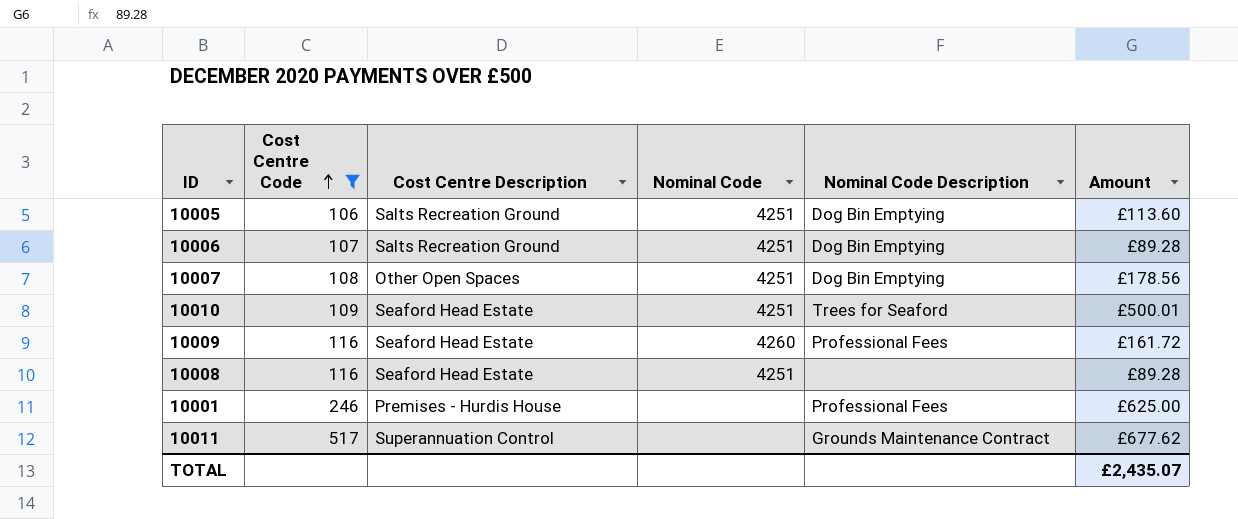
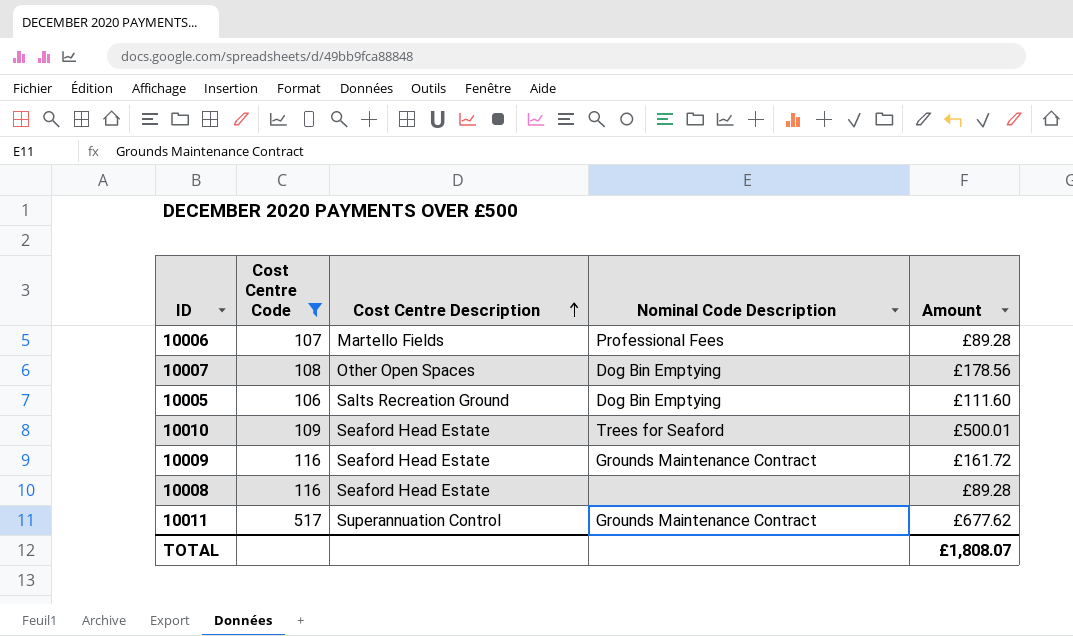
row order: Cost Centre Code ascending -> Cost Centre Description ascending
column Nominal Code | position: 4 -> none
row 10001: 246 | Premises - Hurdis House | none | Professional Fees | £625.00 -> none
10006 | Cost Centre Description: Salts Recreation Ground -> Martello Fields
10006 | Nominal Code Description: Dog Bin Emptying -> Professional Fees
10005 | Amount: £113.60 -> £111.60
10009 | Nominal Code Description: Professional Fees -> Grounds Maintenance Contract
TOTAL | Amount: £2,435.07 -> £1,808.07

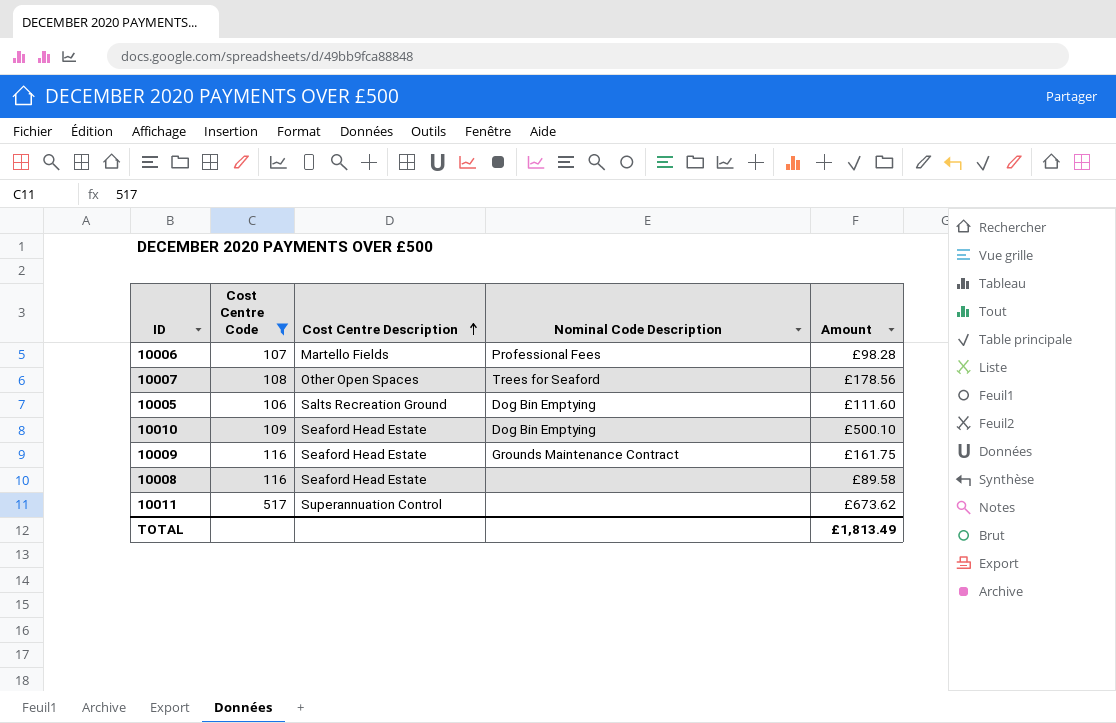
10006 | Amount: £89.28 -> £98.28
10007 | Nominal Code Description: Dog Bin Emptying -> Trees for Seaford
10010 | Nominal Code Description: Trees for Seaford -> Dog Bin Emptying
10010 | Amount: £500.01 -> £500.10
10009 | Amount: £161.72 -> £161.75
10008 | Amount: £89.28 -> £89.58
10011 | Nominal Code Description: Grounds Maintenance Contract -> none
10011 | Amount: £677.62 -> £673.62
TOTAL | Amount: £1,808.07 -> £1,813.49

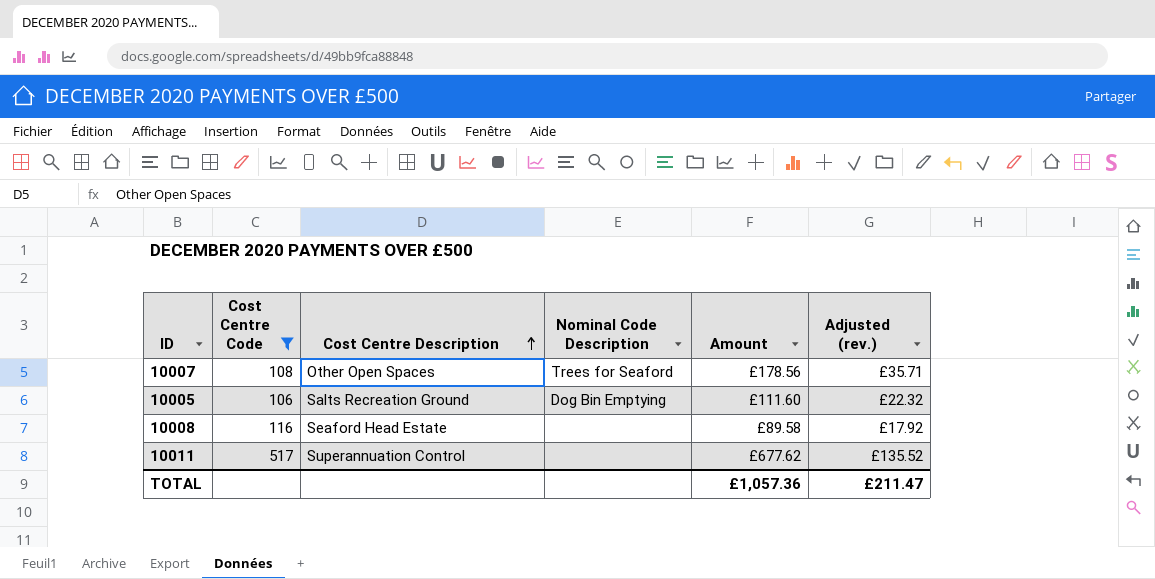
column Adjusted (rev.) | formula: none -> [Amount] * 0.2
row 10006: 107 | Martello Fields | Professional Fees | £98.28 -> none
row 10010: 109 | Seaford Head Estate | Dog Bin Emptying | £500.10 -> none
row 10009: 116 | Seaford Head Estate | Grounds Maintenance Contract | £161.75 -> none
10011 | Amount: £673.62 -> £677.62
TOTAL | Amount: £1,813.49 -> £1,057.36

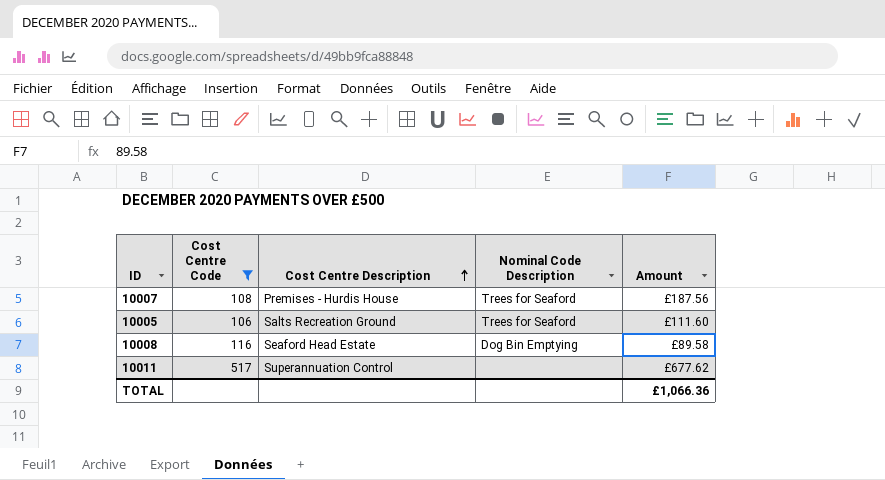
column Adjusted (rev.) | formula: [Amount] * 0.2 -> none
10007 | Cost Centre Description: Other Open Spaces -> Premises - Hurdis House
10007 | Amount: £178.56 -> £187.56
10005 | Nominal Code Description: Dog Bin Emptying -> Trees for Seaford
10008 | Nominal Code Description: none -> Dog Bin Emptying
TOTAL | Amount: £1,057.36 -> £1,066.36

